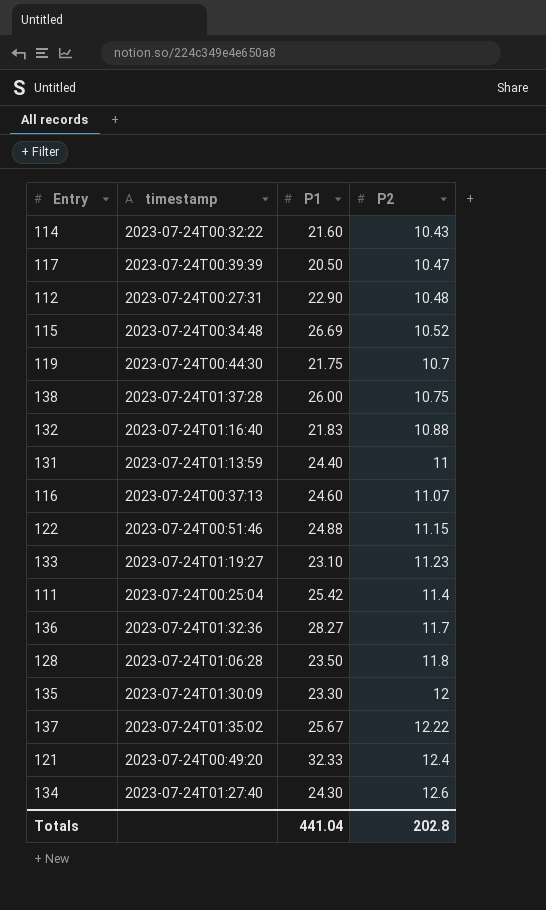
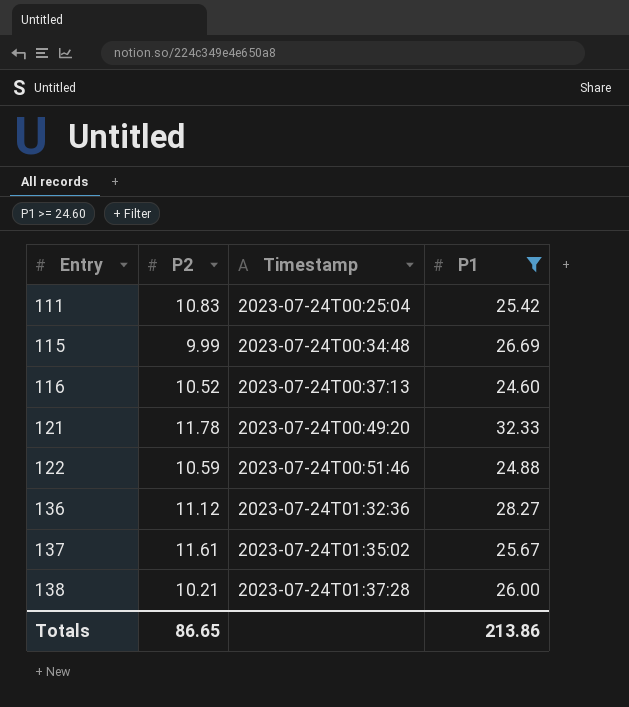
filter: none -> P1 >= 24.60
row order: P2 ascending -> Entry ascending
column P2 | position: 4 -> 2
column name: timestamp -> Timestamp
111 | P2: 11.4 -> 10.83
115 | P2: 10.52 -> 9.99
116 | P2: 11.07 -> 10.52
121 | P2: 12.4 -> 11.78
122 | P2: 11.15 -> 10.59
136 | P2: 11.7 -> 11.12
137 | P2: 12.22 -> 11.61
138 | P2: 10.75 -> 10.21
Totals | P2: 202.8 -> 86.65
Totals | P1: 441.04 -> 213.86

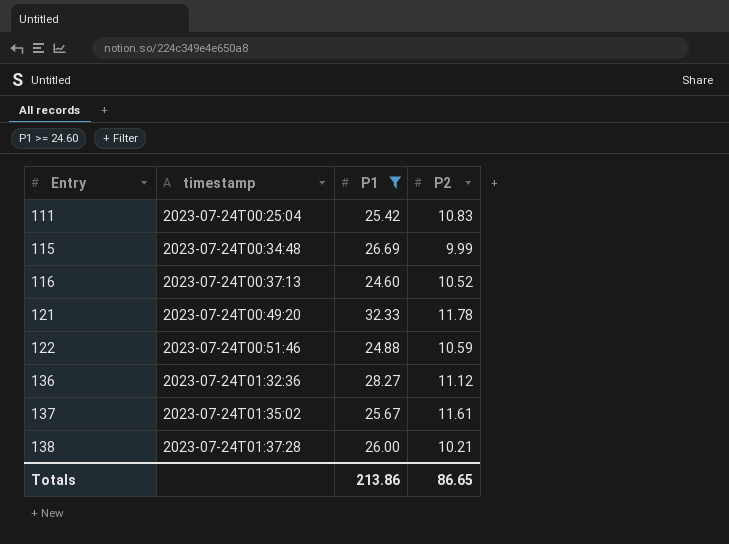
column name: Timestamp -> timestamp
column P2 | position: 2 -> 4

